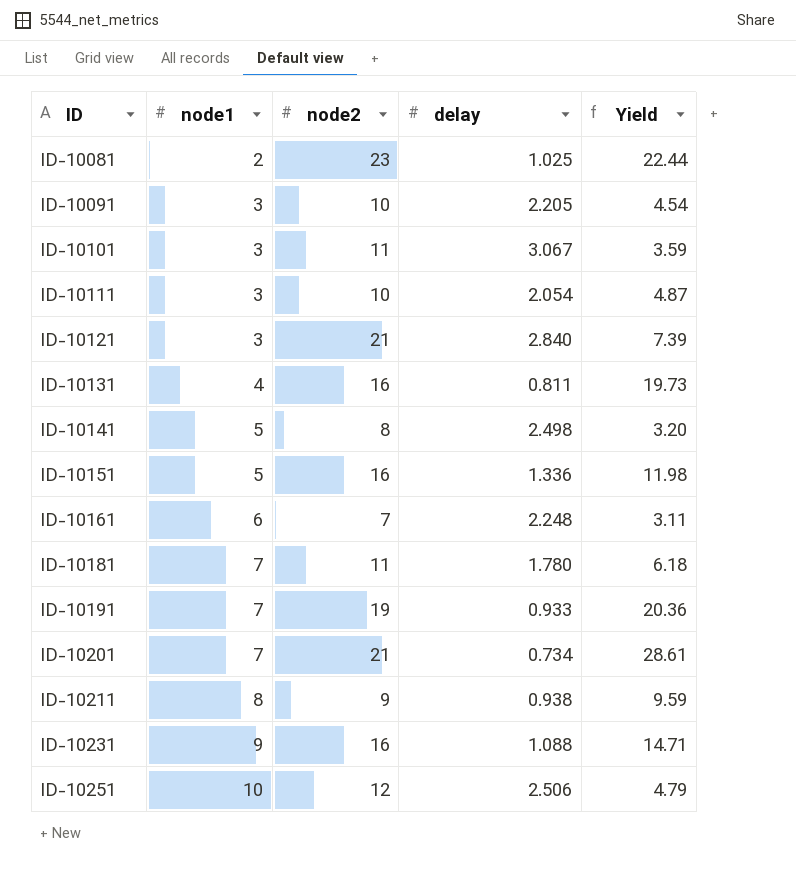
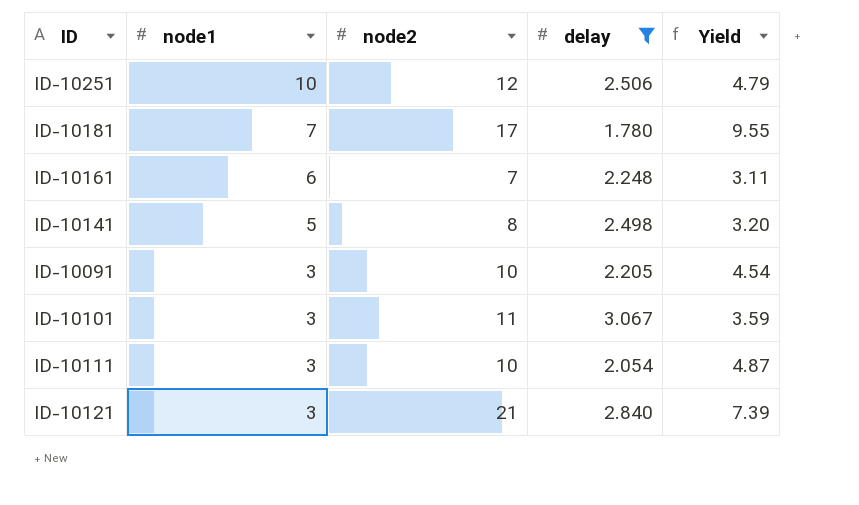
filter: none -> delay >= 1.780
row order: ID ascending -> node1 descending
ID-10181 | node2: 11 -> 17
ID-10181 | Yield: 6.18 -> 9.55

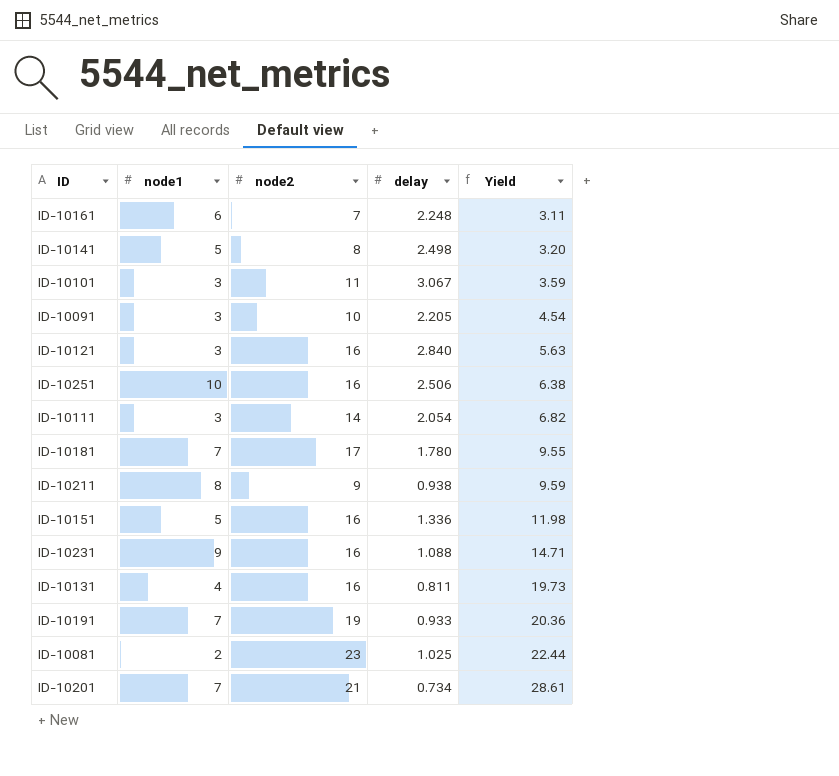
filter: delay >= 1.780 -> none
row order: node1 descending -> Yield ascending
ID-10121 | node2: 21 -> 16
ID-10121 | Yield: 7.39 -> 5.63
ID-10251 | node2: 12 -> 16
ID-10251 | Yield: 4.79 -> 6.38
ID-10111 | node2: 10 -> 14
ID-10111 | Yield: 4.87 -> 6.82

